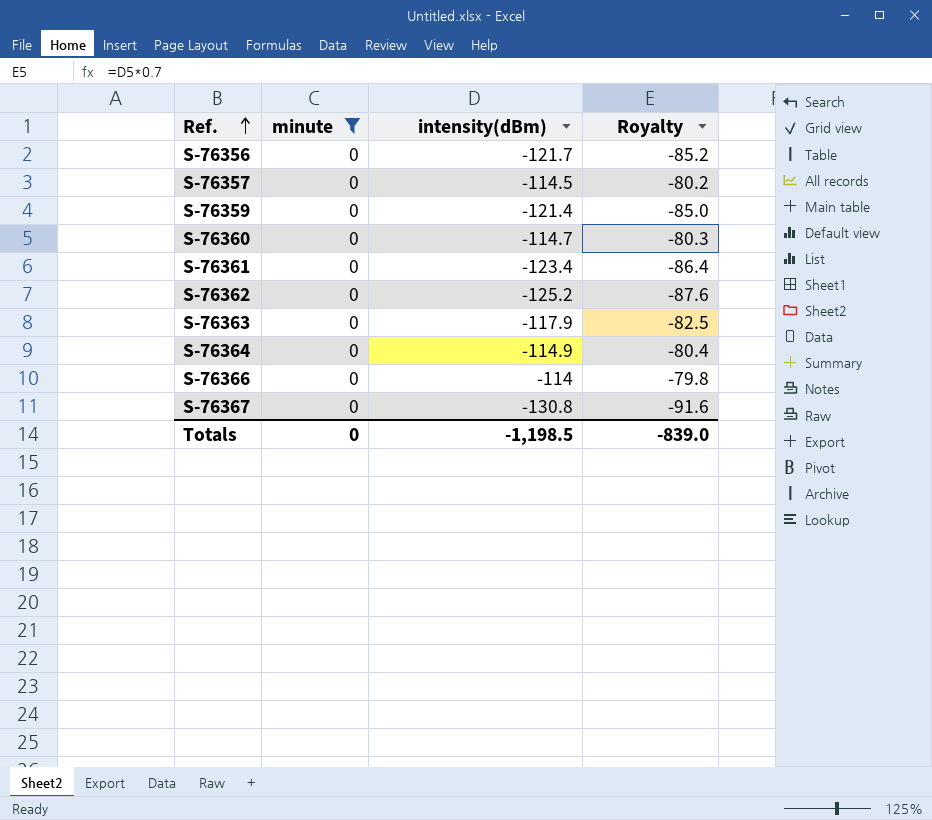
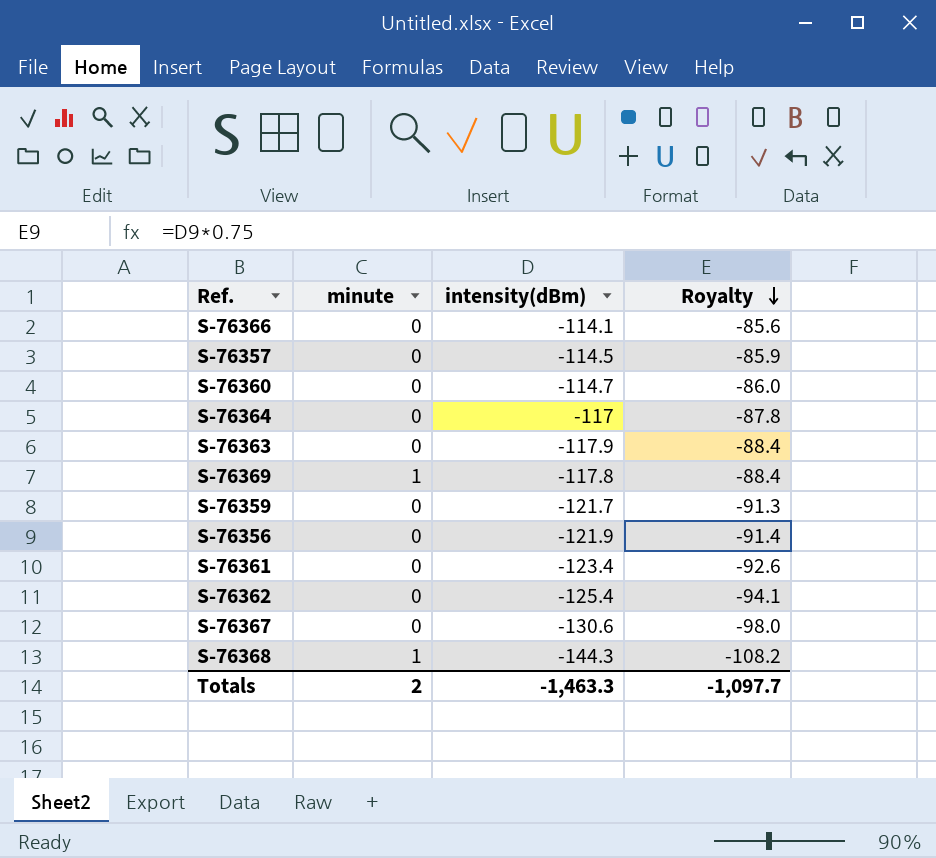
filter: minute = 0 -> none
row order: Ref. ascending -> Royalty descending
column Royalty | formula: [intensity(dBm)] * 0.7 -> [intensity(dBm)] * 0.75
S-76366 | intensity(dBm): -114 -> -114.1
S-76364 | intensity(dBm): -114.9 -> -117
S-76359 | intensity(dBm): -121.4 -> -121.7
S-76356 | intensity(dBm): -121.7 -> -121.9
S-76362 | intensity(dBm): -125.2 -> -125.4
S-76367 | intensity(dBm): -130.8 -> -130.6
Totals | minute: 0 -> 2
Totals | intensity(dBm): -1,198.5 -> -1,463.3
Totals | Royalty: -839.0 -> -1,097.7

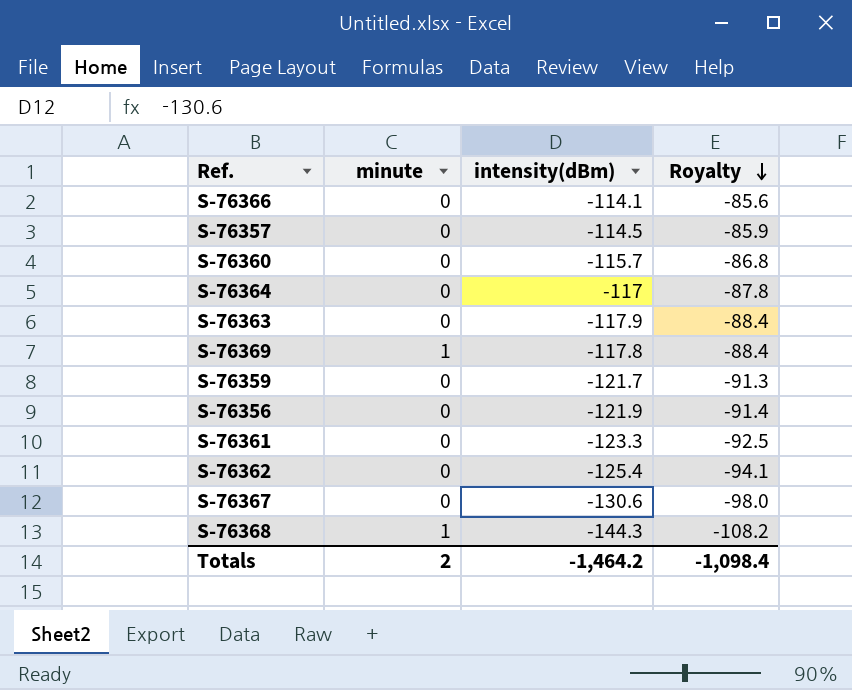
S-76360 | intensity(dBm): -114.7 -> -115.7
S-76360 | Royalty: -86.0 -> -86.8
S-76361 | intensity(dBm): -123.4 -> -123.3
S-76361 | Royalty: -92.6 -> -92.5
Totals | intensity(dBm): -1,463.3 -> -1,464.2
Totals | Royalty: -1,097.7 -> -1,098.4

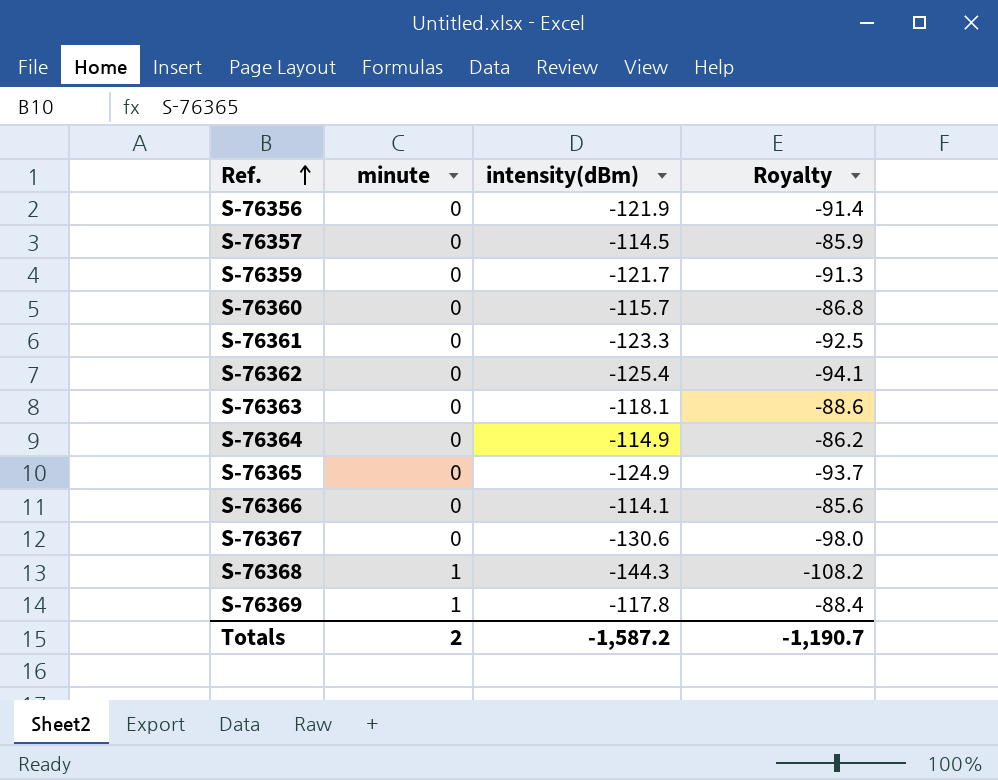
row order: Royalty descending -> Ref. ascending
S-76363 | intensity(dBm): -117.9 -> -118.1
S-76363 | Royalty: -88.4 -> -88.6
S-76364 | intensity(dBm): -117 -> -114.9
S-76364 | Royalty: -87.8 -> -86.2
row S-76365: none -> 0 | -124.9 | -93.7
Totals | intensity(dBm): -1,464.2 -> -1,587.2
Totals | Royalty: -1,098.4 -> -1,190.7

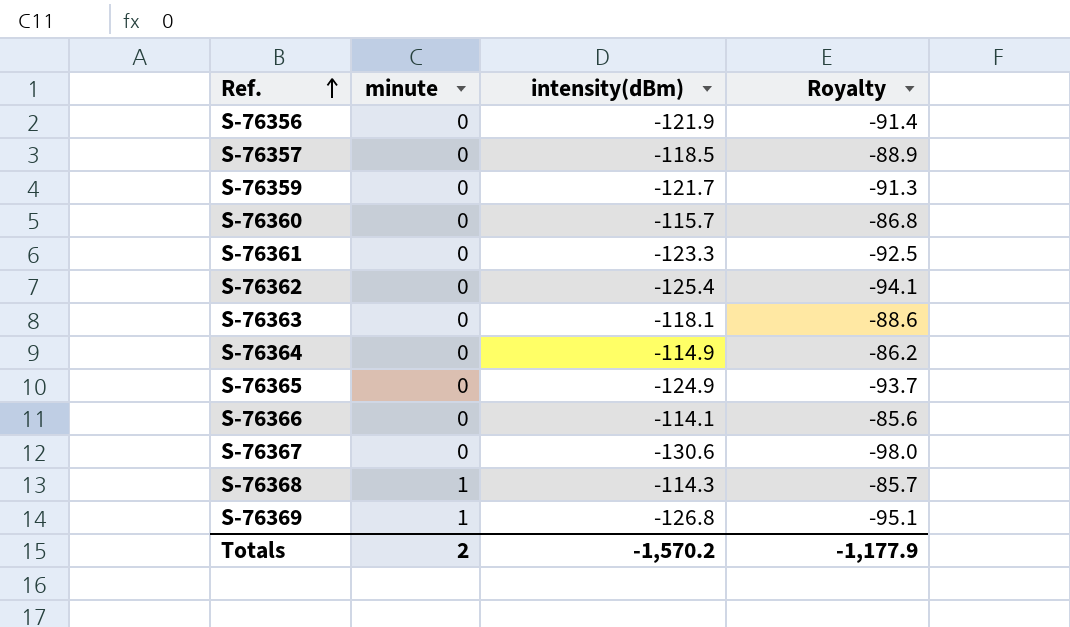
S-76357 | intensity(dBm): -114.5 -> -118.5
S-76357 | Royalty: -85.9 -> -88.9
S-76368 | intensity(dBm): -144.3 -> -114.3
S-76368 | Royalty: -108.2 -> -85.7
S-76369 | intensity(dBm): -117.8 -> -126.8
S-76369 | Royalty: -88.4 -> -95.1
Totals | intensity(dBm): -1,587.2 -> -1,570.2
Totals | Royalty: -1,190.7 -> -1,177.9

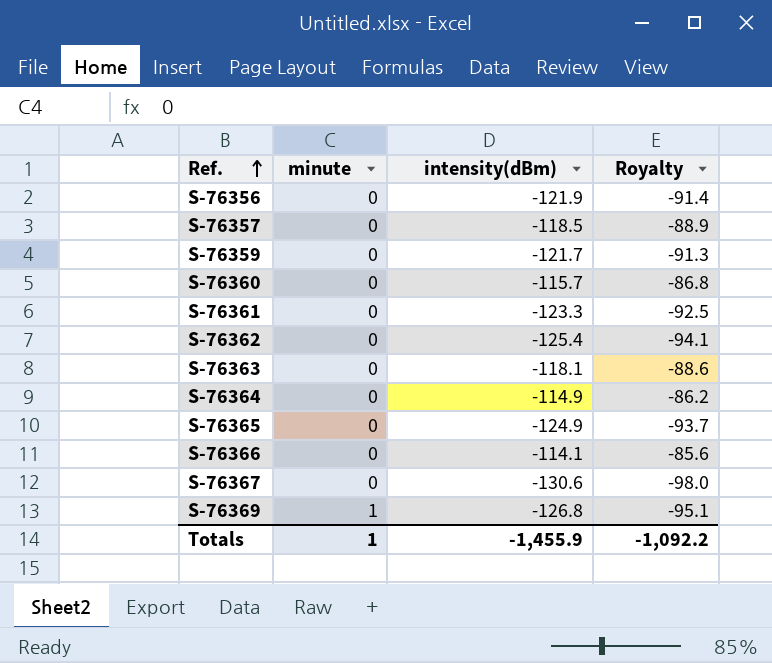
row S-76368: 1 | -114.3 | -85.7 -> none
Totals | minute: 2 -> 1
Totals | intensity(dBm): -1,570.2 -> -1,455.9
Totals | Royalty: -1,177.9 -> -1,092.2

